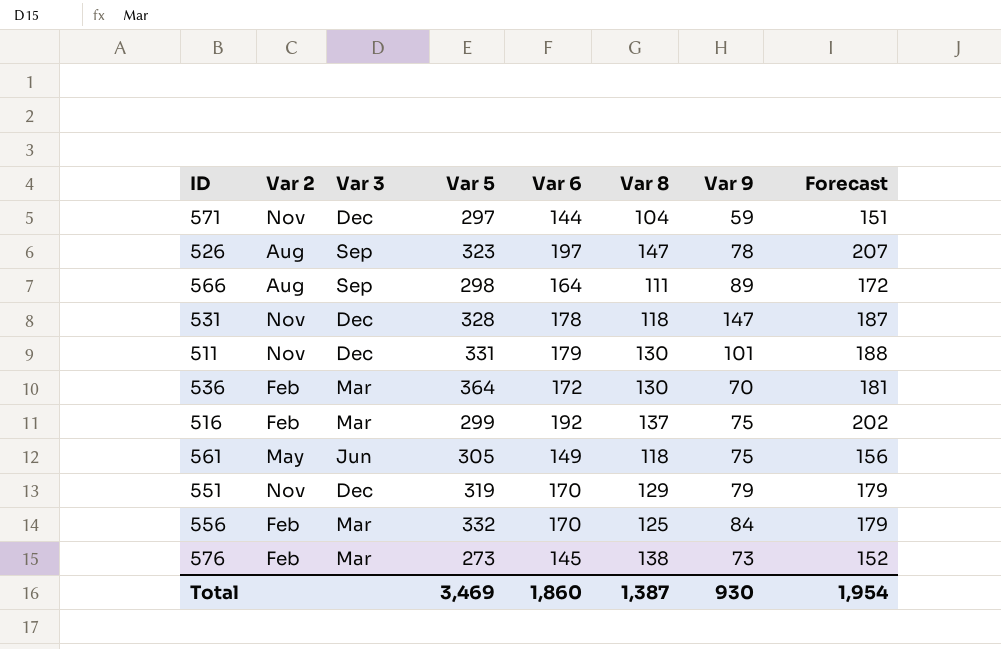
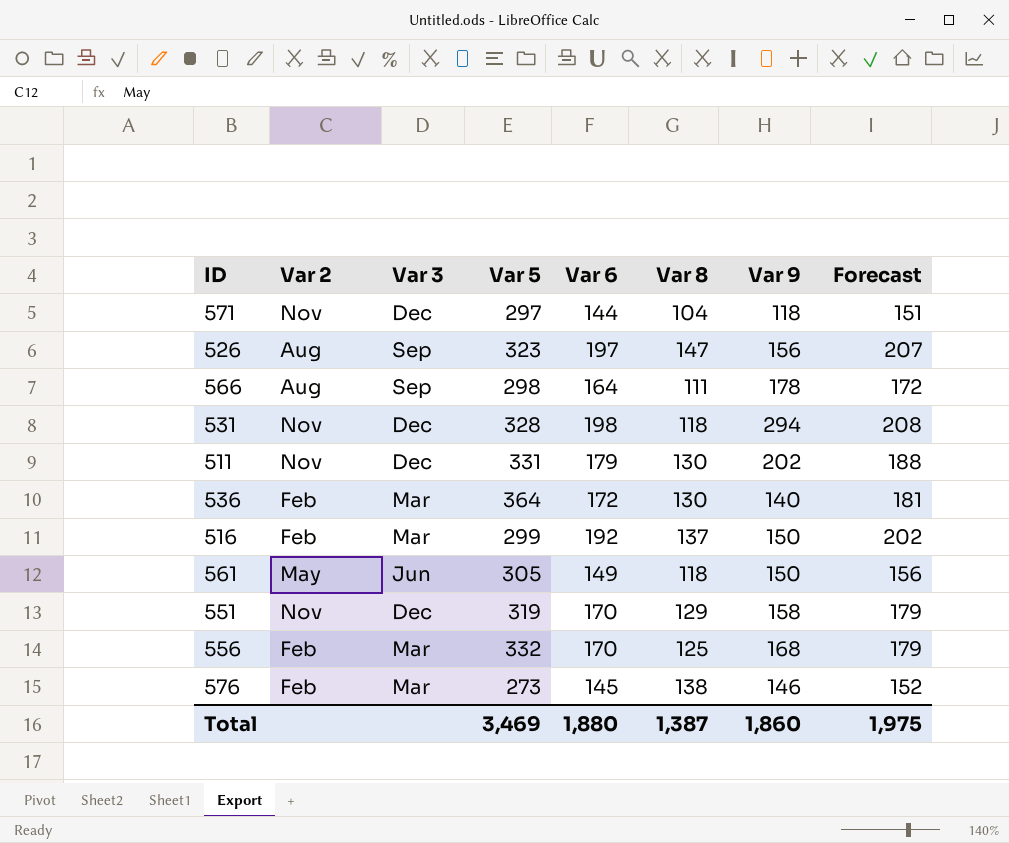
571 | Var 9: 59 -> 118
526 | Var 9: 78 -> 156
566 | Var 9: 89 -> 178
531 | Var 6: 178 -> 198
531 | Var 9: 147 -> 294
531 | Forecast: 187 -> 208
511 | Var 9: 101 -> 202
536 | Var 9: 70 -> 140
516 | Var 9: 75 -> 150
561 | Var 9: 75 -> 150
551 | Var 9: 79 -> 158
556 | Var 9: 84 -> 168
576 | Var 9: 73 -> 146
Total | Var 6: 1,860 -> 1,880
Total | Var 9: 930 -> 1,860
Total | Forecast: 1,954 -> 1,975

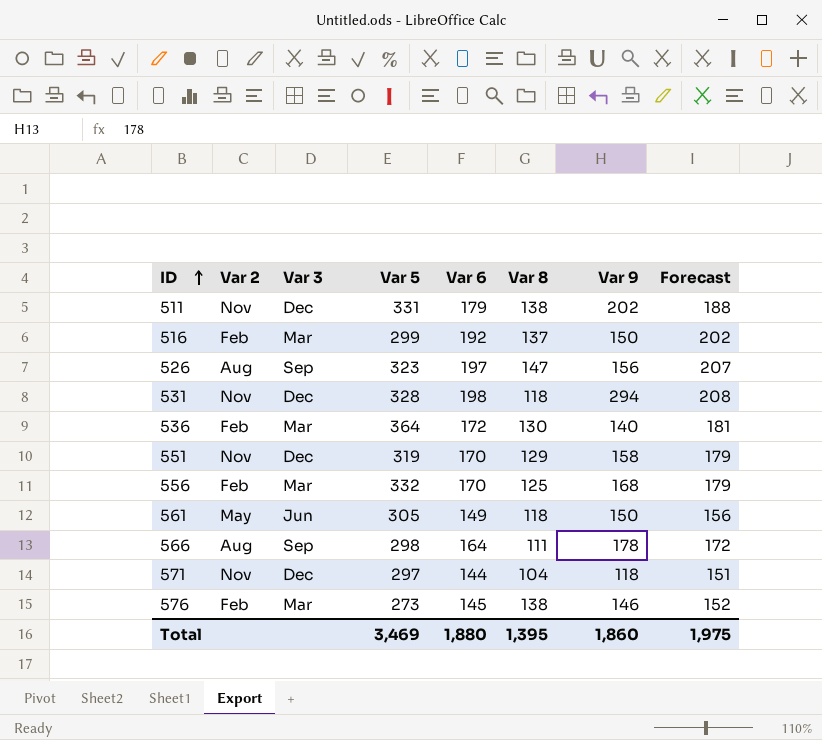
row order: none -> ID ascending
511 | Var 8: 130 -> 138
Total | Var 8: 1,387 -> 1,395

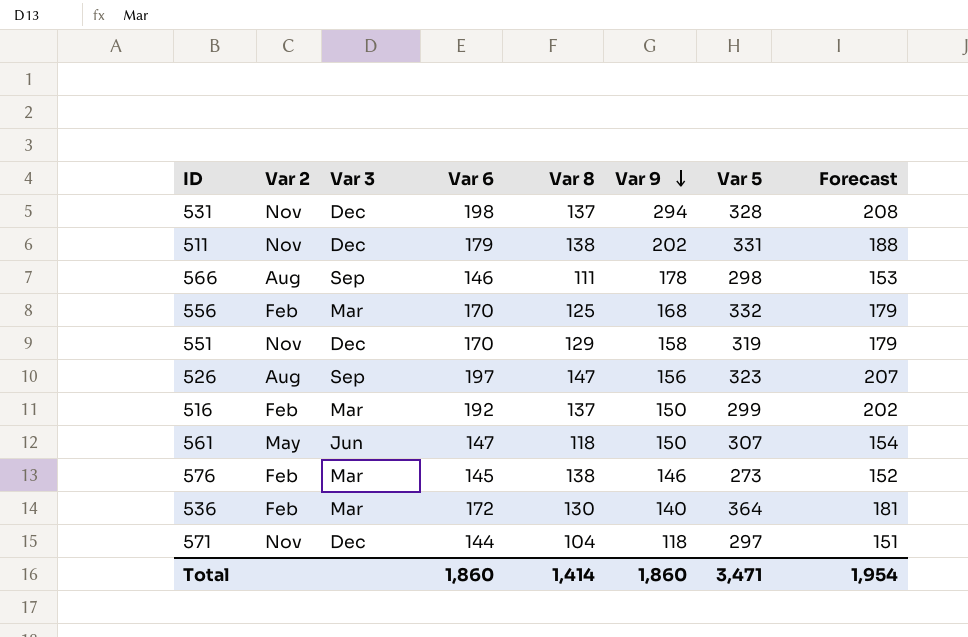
row order: ID ascending -> Var 9 descending
column Var 5 | position: 4 -> 7
531 | Var 8: 118 -> 137
566 | Var 6: 164 -> 146
566 | Forecast: 172 -> 153
561 | Var 6: 149 -> 147
561 | Var 5: 305 -> 307
561 | Forecast: 156 -> 154
Total | Var 6: 1,880 -> 1,860
Total | Var 8: 1,395 -> 1,414
Total | Var 5: 3,469 -> 3,471
Total | Forecast: 1,975 -> 1,954

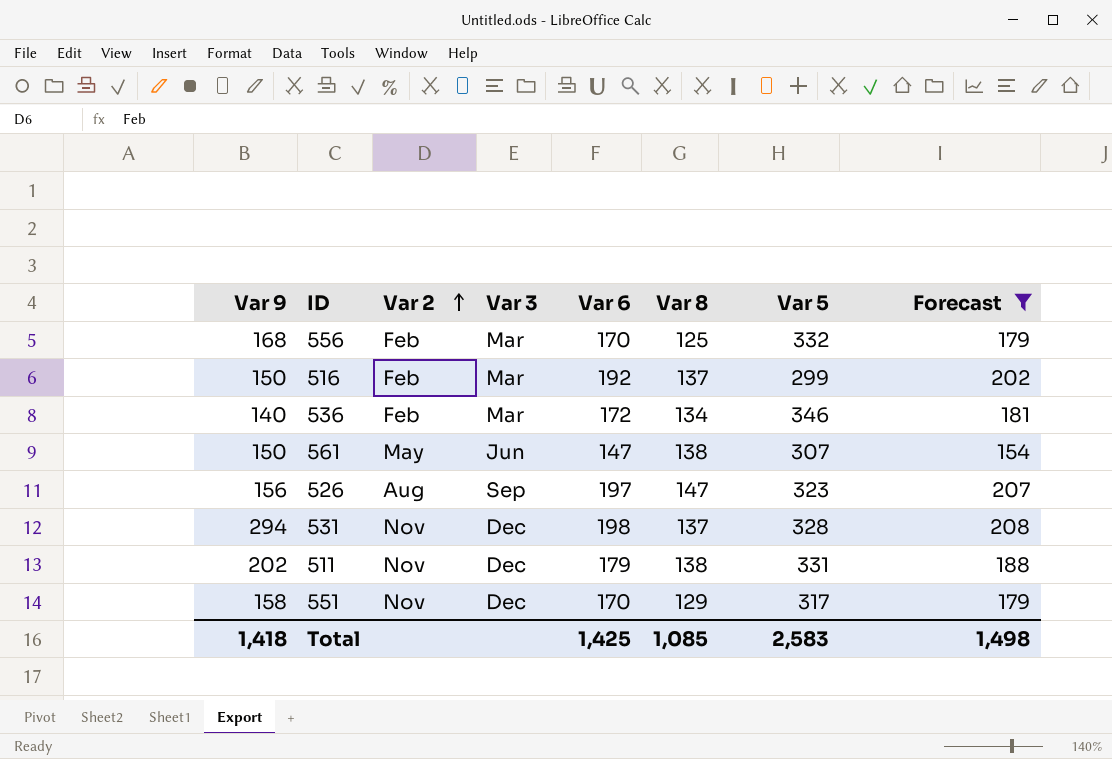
filter: none -> Forecast >= 154
row order: Var 9 descending -> Var 2 ascending
column Var 9 | position: 6 -> 1
536 | Var 8: 130 -> 134
536 | Var 5: 364 -> 346
561 | Var 8: 118 -> 138
551 | Var 5: 319 -> 317
Total | Var 9: 1,860 -> 1,418
Total | Var 6: 1,860 -> 1,425
Total | Var 8: 1,414 -> 1,085
Total | Var 5: 3,471 -> 2,583
Total | Forecast: 1,954 -> 1,498

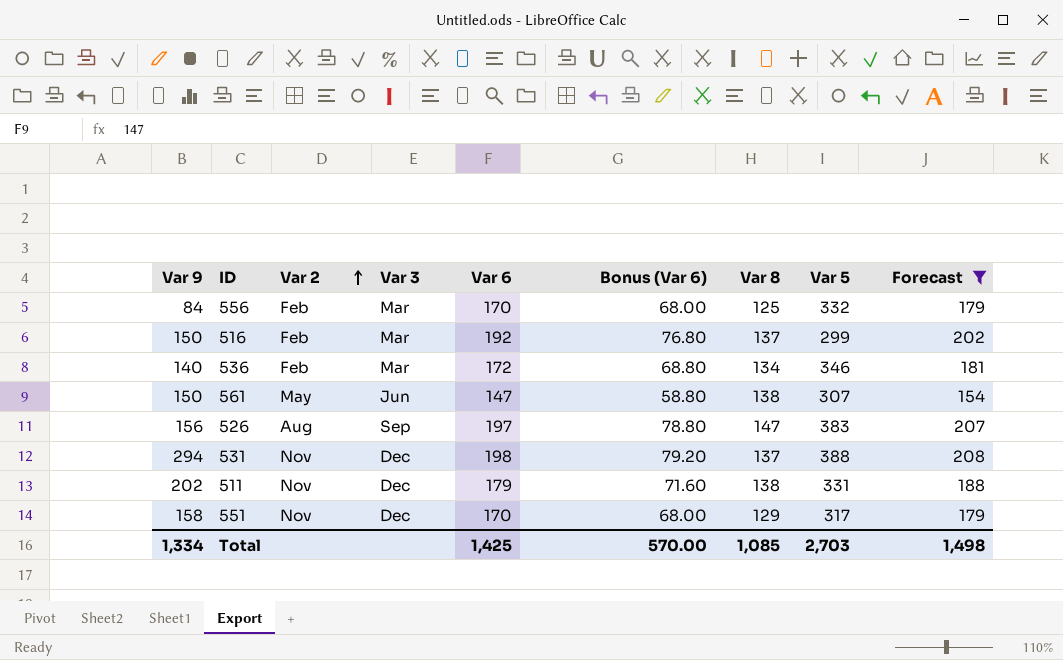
column Bonus (Var 6) | formula: none -> [Var 6] * 0.4
556 | Var 9: 168 -> 84
526 | Var 5: 323 -> 383
531 | Var 5: 328 -> 388
Total | Var 9: 1,418 -> 1,334
Total | Var 5: 2,583 -> 2,703

